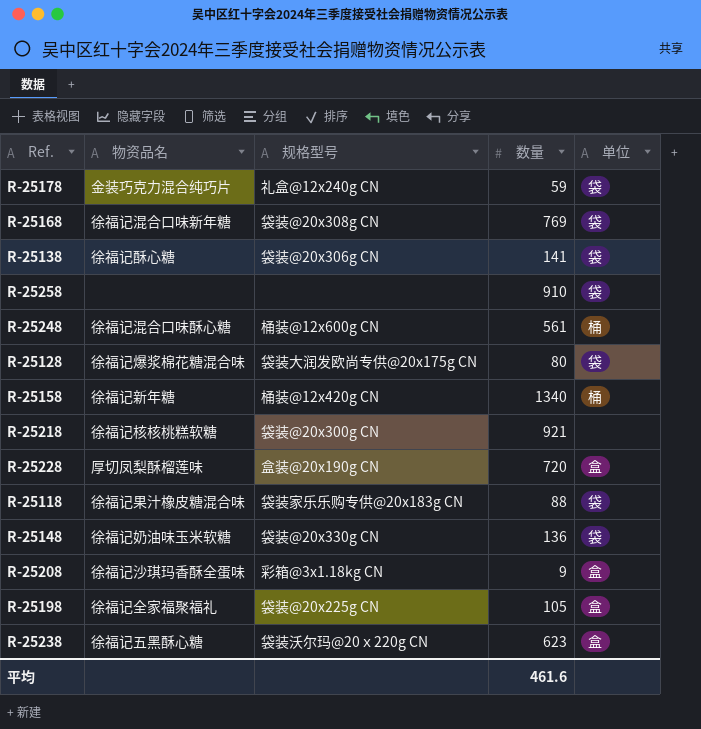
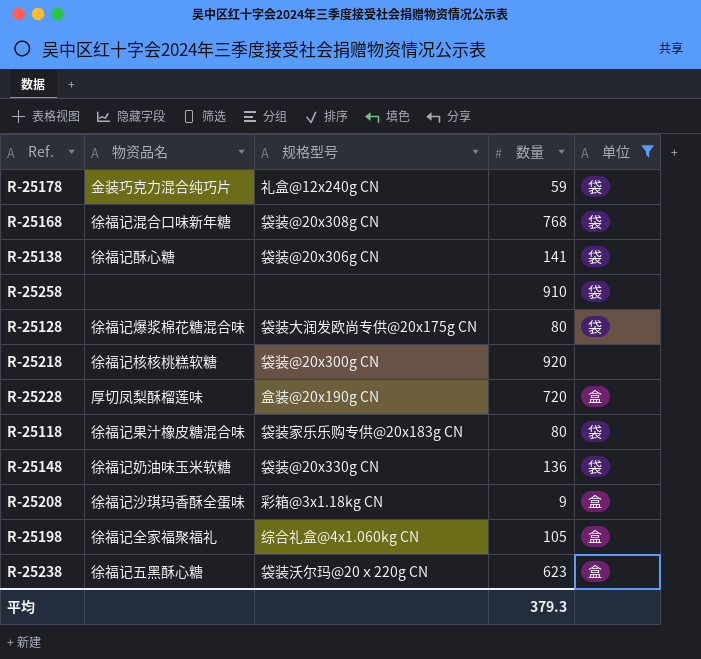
filter: none -> 单位 != 桶
R-25168 | 数量: 769 -> 768
R-25218 | 数量: 921 -> 920
R-25118 | 数量: 88 -> 80
R-25198 | 规格型号: 袋装@20x225g CN -> 综合礼盒@4x1.060kg CN
平均 | 数量: 461.6 -> 379.3

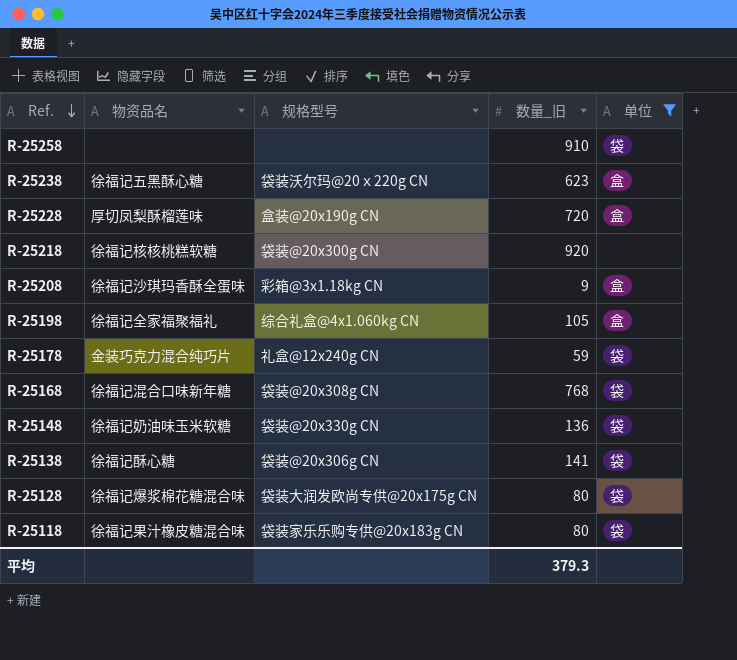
row order: none -> Ref. descending
column name: 数量 -> 数量_旧

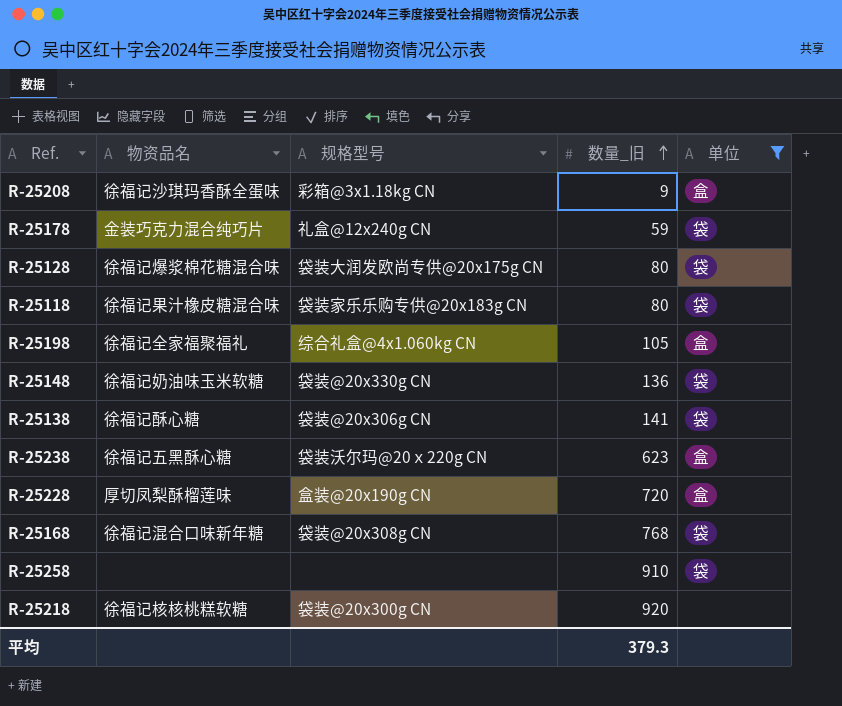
row order: Ref. descending -> 数量_旧 ascending

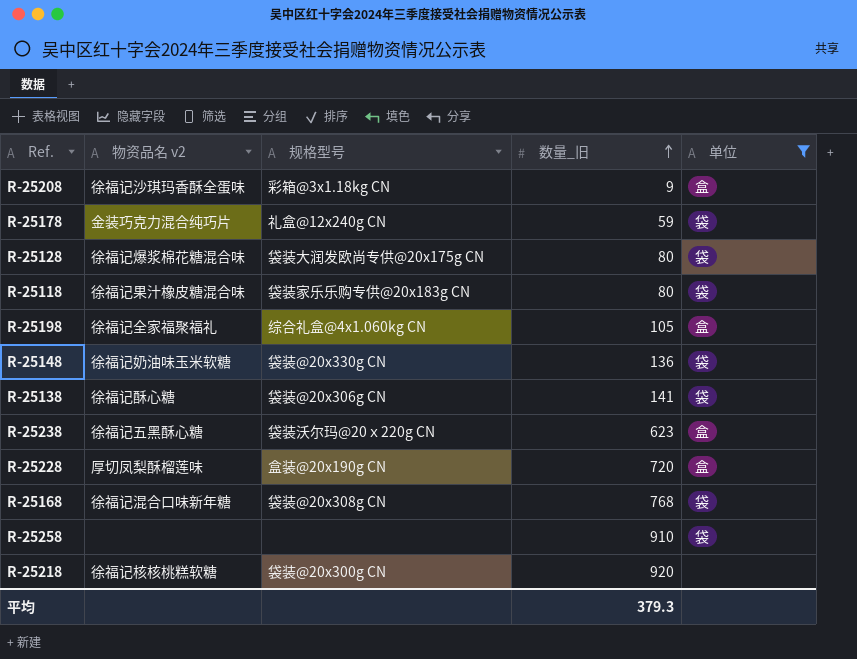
column name: 物资品名 -> 物资品名 v2

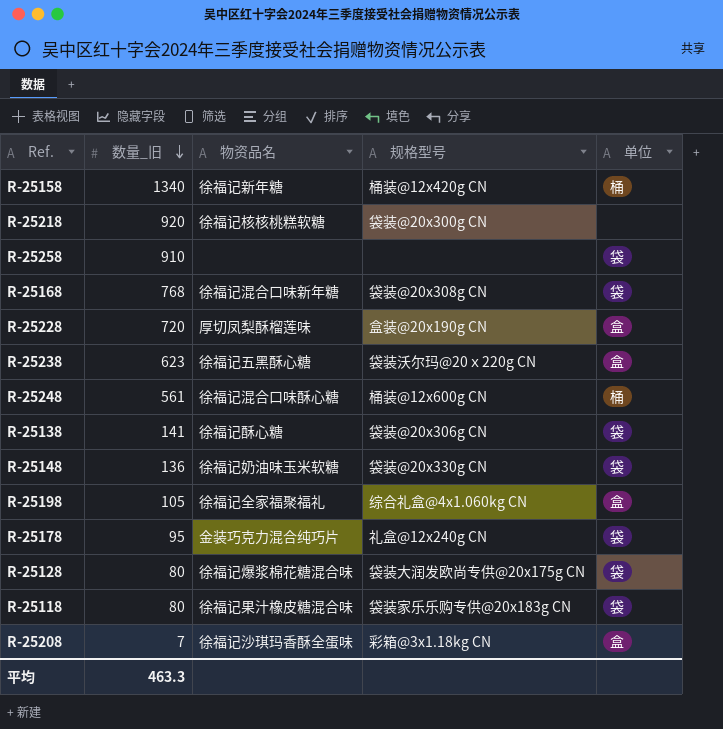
filter: 单位 != 桶 -> none
row order: 数量_旧 ascending -> 数量_旧 descending
column 数量_旧 | position: 4 -> 2
column name: 物资品名 v2 -> 物资品名
R-25178 | 数量_旧: 59 -> 95
R-25208 | 数量_旧: 9 -> 7
平均 | 数量_旧: 379.3 -> 463.3

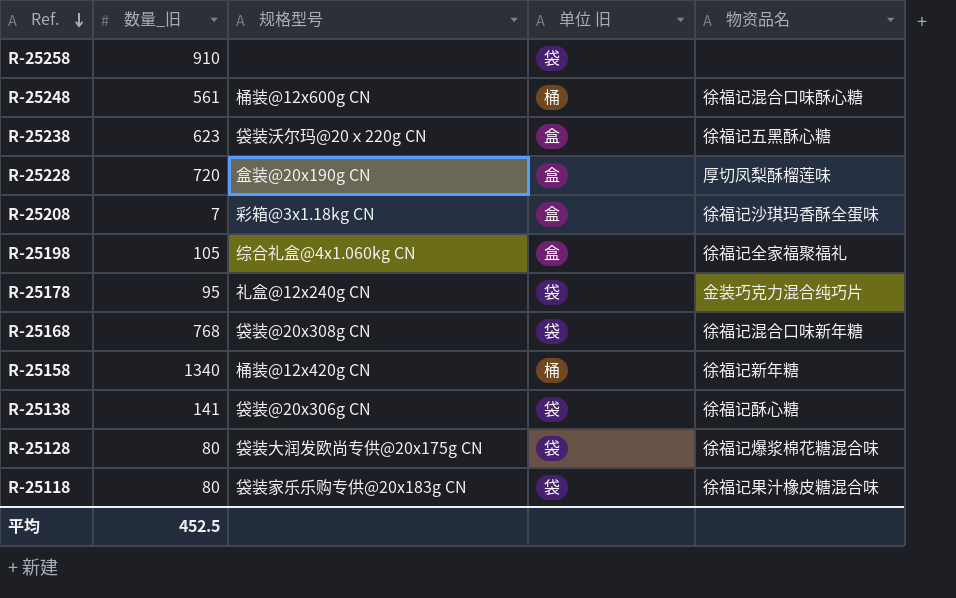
row order: 数量_旧 descending -> Ref. descending
column name: 单位 -> 单位 旧
column 物资品名 | position: 3 -> 5
row R-25218: 920 | 徐福记核核桃糕软糖 | 袋装@20x300g CN | none -> none
row R-25148: 136 | 徐福记奶油味玉米软糖 | 袋装@20x330g CN | 袋 -> none
平均 | 数量_旧: 463.3 -> 452.5

